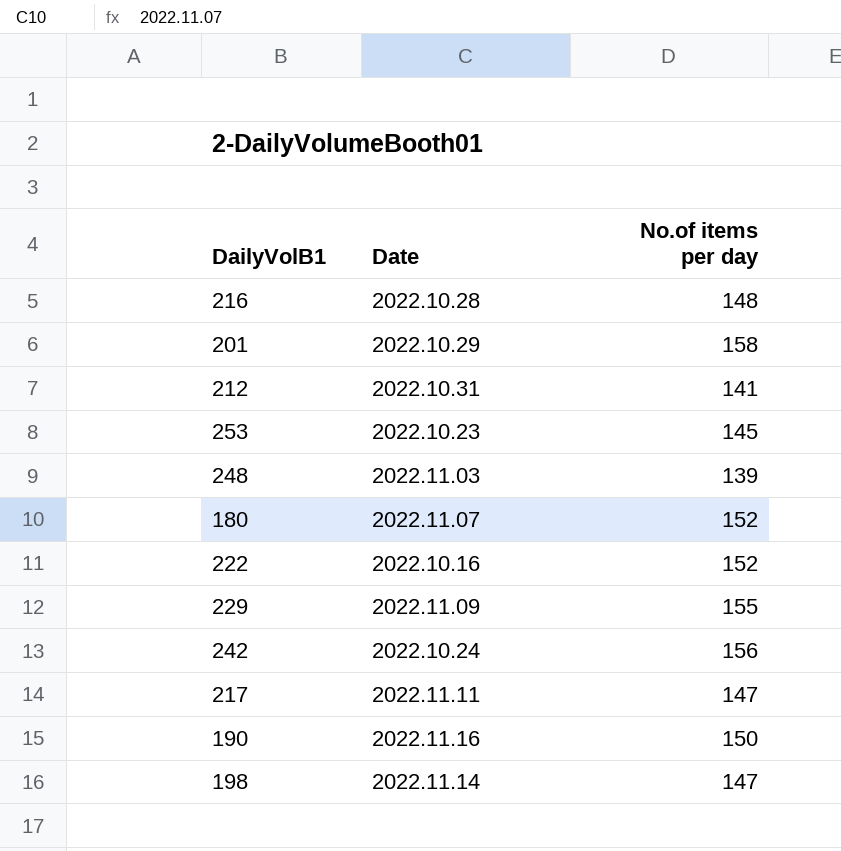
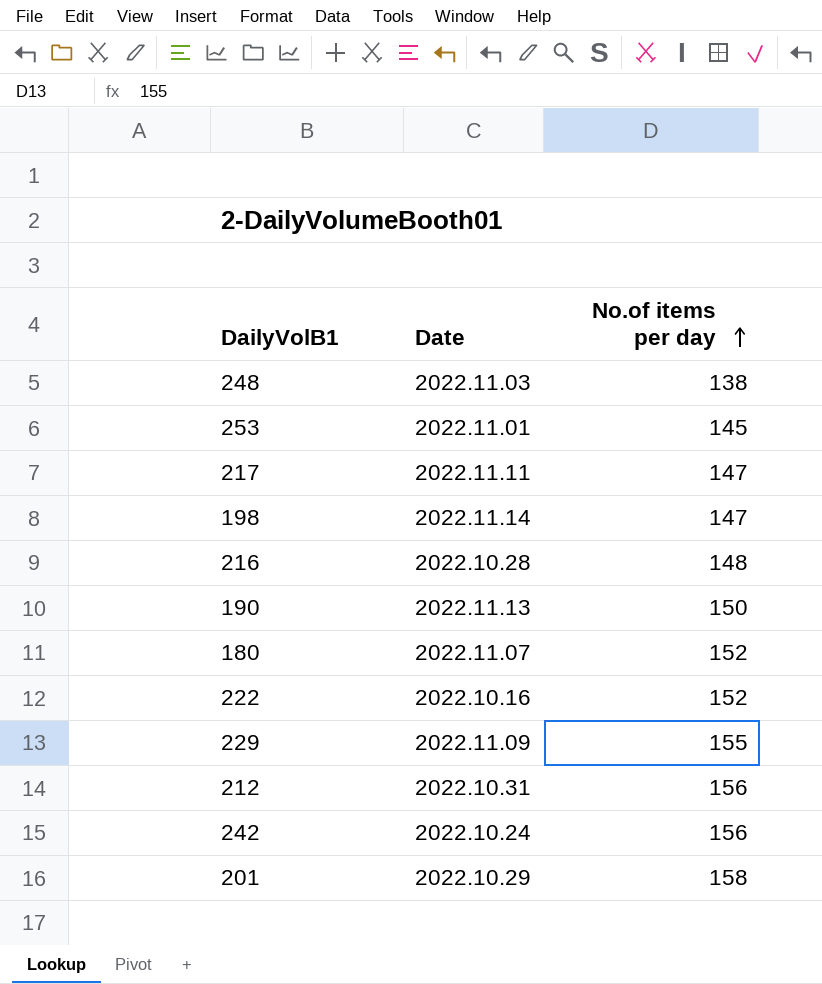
row order: none -> No.of items per day ascending
248 | No.of items per day: 139 -> 138
253 | Date: 2022.10.23 -> 2022.11.01
190 | Date: 2022.11.16 -> 2022.11.13
212 | No.of items per day: 141 -> 156

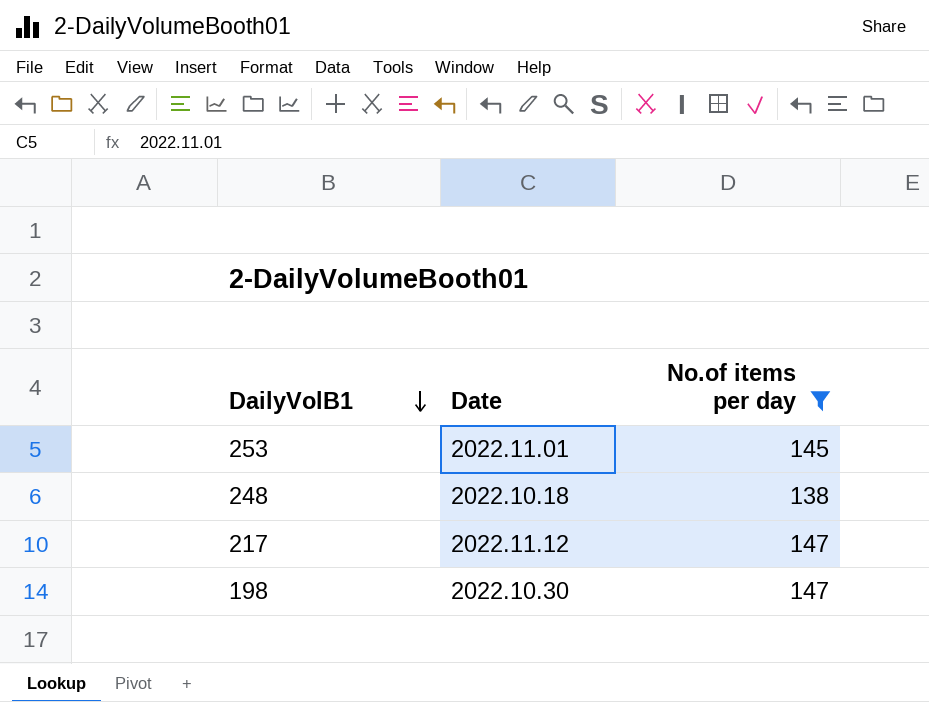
filter: none -> No.of items per day <= 147
row order: No.of items per day ascending -> DailyVolB1 descending
248 | Date: 2022.11.03 -> 2022.10.18
217 | Date: 2022.11.11 -> 2022.11.12
198 | Date: 2022.11.14 -> 2022.10.30

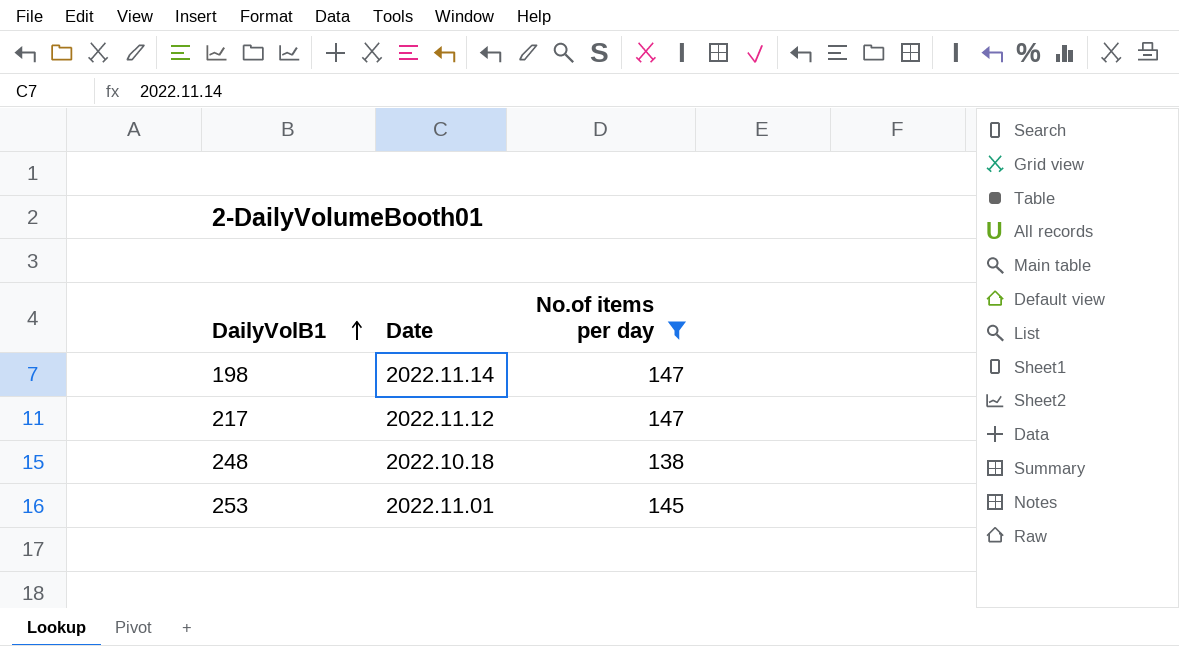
row order: DailyVolB1 descending -> DailyVolB1 ascending
198 | Date: 2022.10.30 -> 2022.11.14

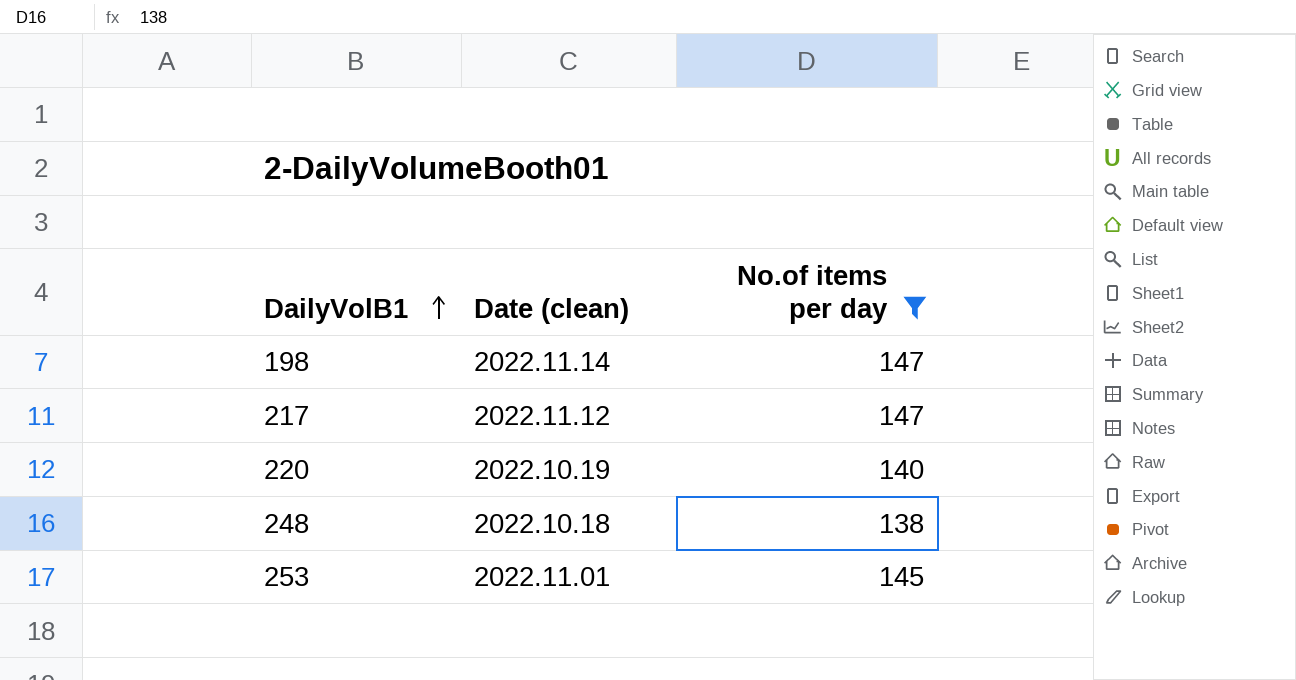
column name: Date -> Date (clean)
row 220: none -> 2022.10.19 | 140

